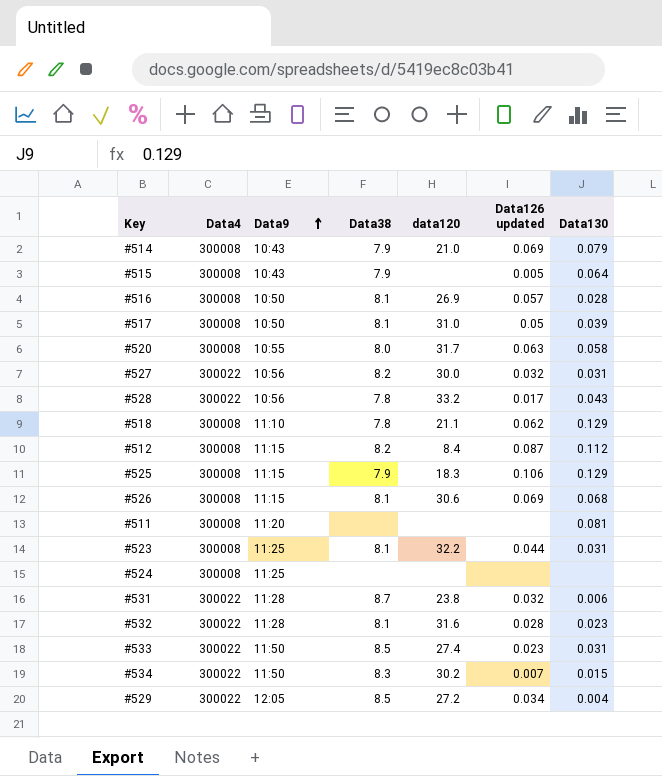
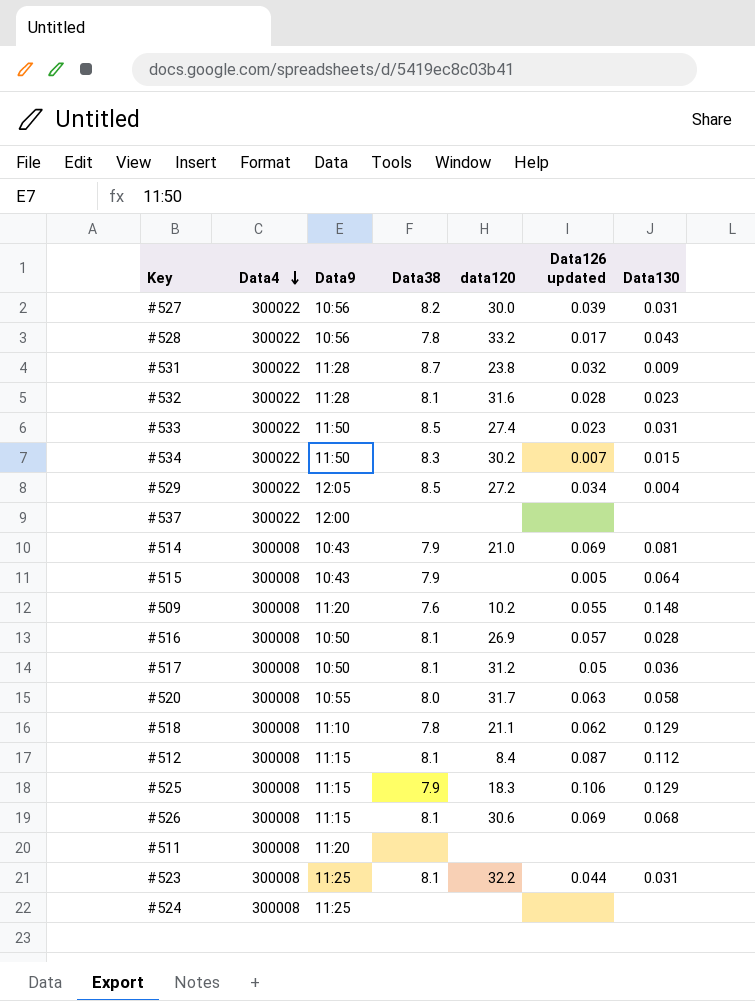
row order: Data9 ascending -> Data4 descending
#527 | Data126 updated: 0.032 -> 0.039
#531 | Data130: 0.006 -> 0.009
row #537: none -> 300022 | 12:00 | none | none | none | none
#514 | Data130: 0.079 -> 0.081
row #509: none -> 300008 | 11:20 | 7.6 | 10.2 | 0.055 | 0.148
#517 | data120: 31.0 -> 31.2
#517 | Data130: 0.039 -> 0.036
#512 | Data38: 8.2 -> 8.1
#511 | Data130: 0.081 -> none

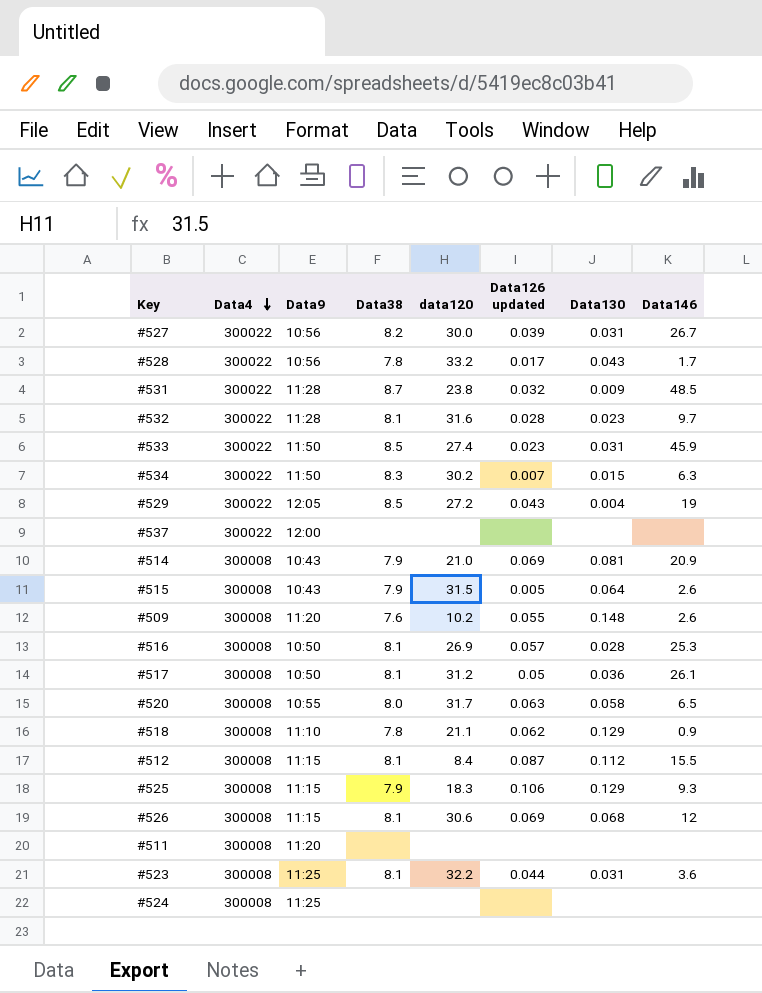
column Data146 | position: none -> 8
#529 | Data126 updated: 0.034 -> 0.043
#515 | data120: none -> 31.5

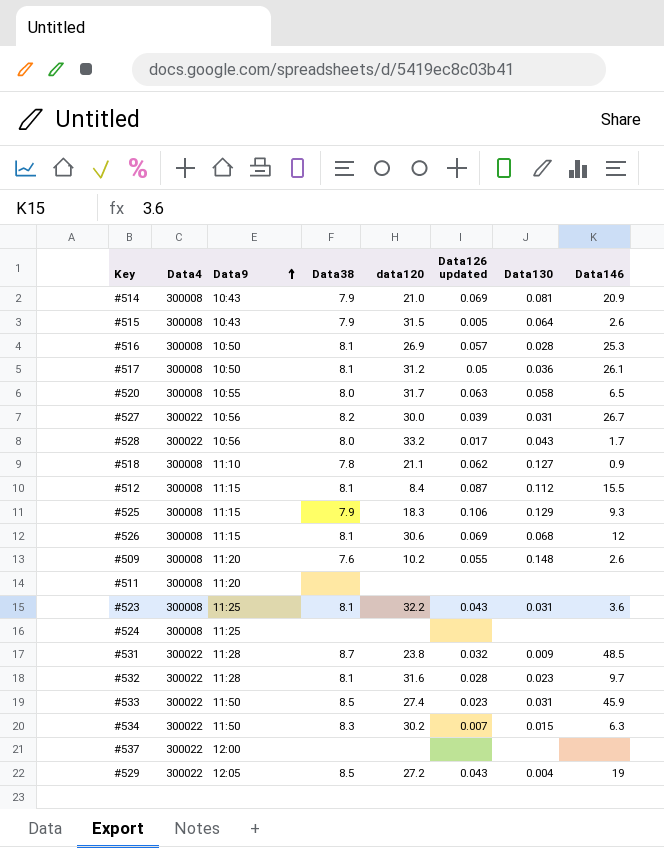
row order: Data4 descending -> Data9 ascending
#528 | Data38: 7.8 -> 8.0
#518 | Data130: 0.129 -> 0.127
#523 | Data126 updated: 0.044 -> 0.043

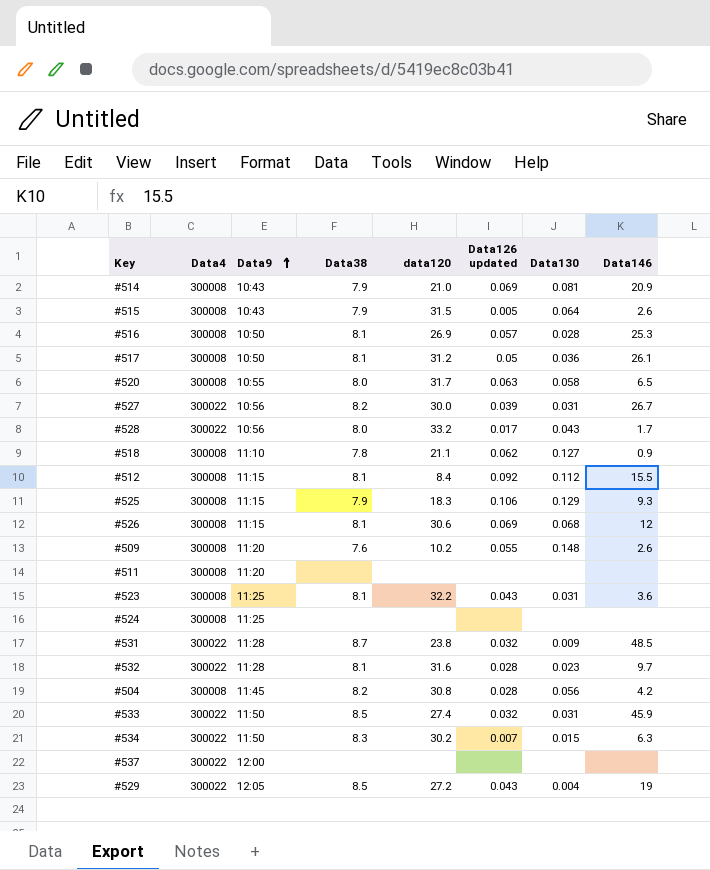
#512 | Data126 updated: 0.087 -> 0.092
row #504: none -> 300008 | 11:45 | 8.2 | 30.8 | 0.028 | 0.056 | 4.2
#533 | Data126 updated: 0.023 -> 0.032

